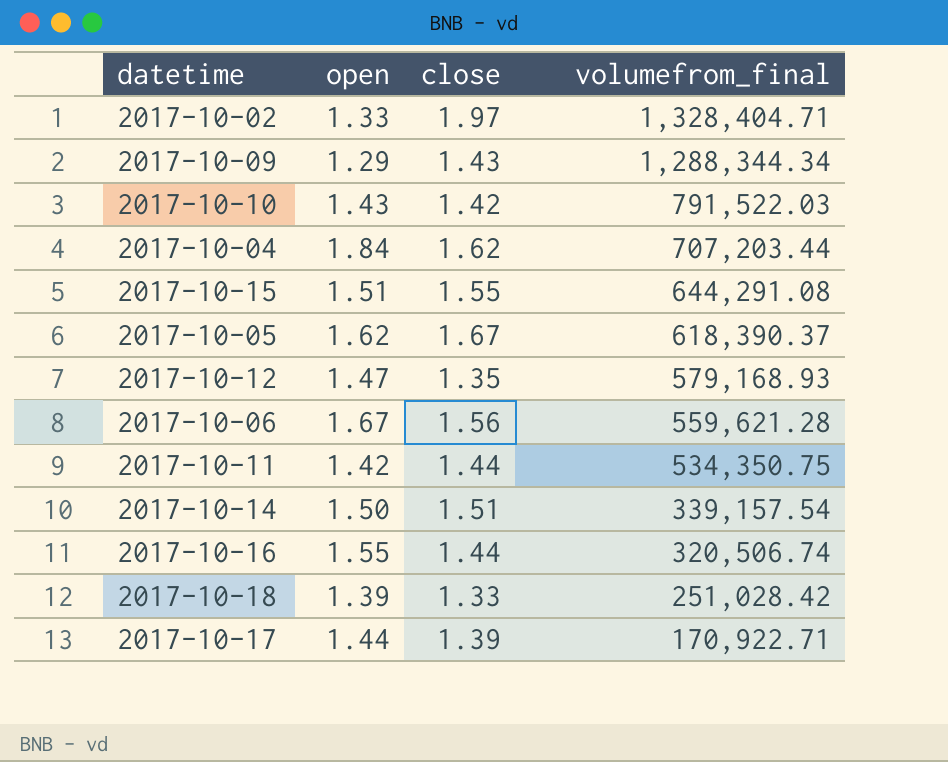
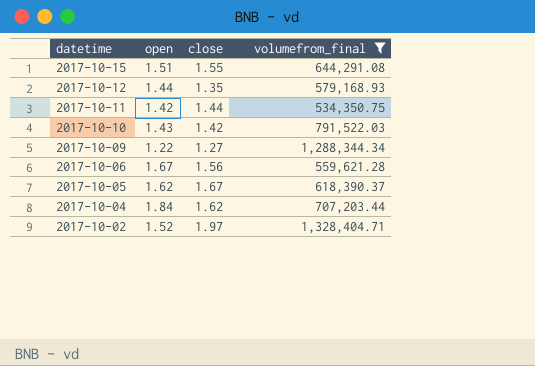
filter: none -> volumefrom_final >= 534,350.75
row order: volumefrom_final descending -> datetime descending
2017-10-12 | open: 1.47 -> 1.44
2017-10-09 | open: 1.29 -> 1.22
2017-10-09 | close: 1.43 -> 1.27
2017-10-02 | open: 1.33 -> 1.52

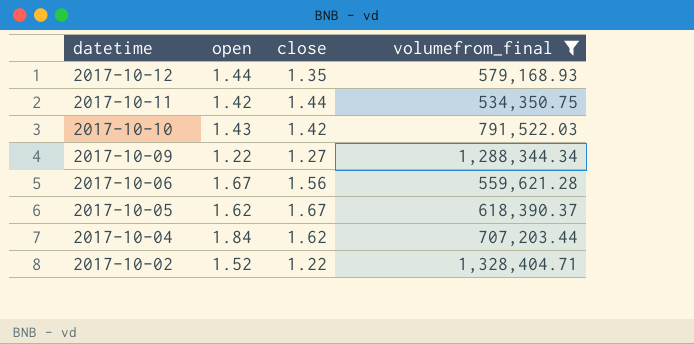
row 2017-10-15: 1.51 | 1.55 | 644,291.08 -> none
2017-10-02 | close: 1.97 -> 1.22

